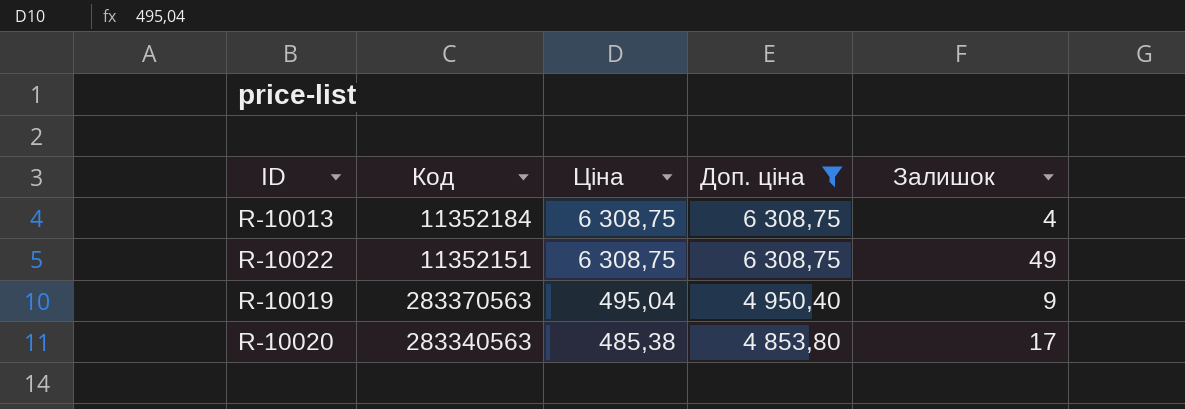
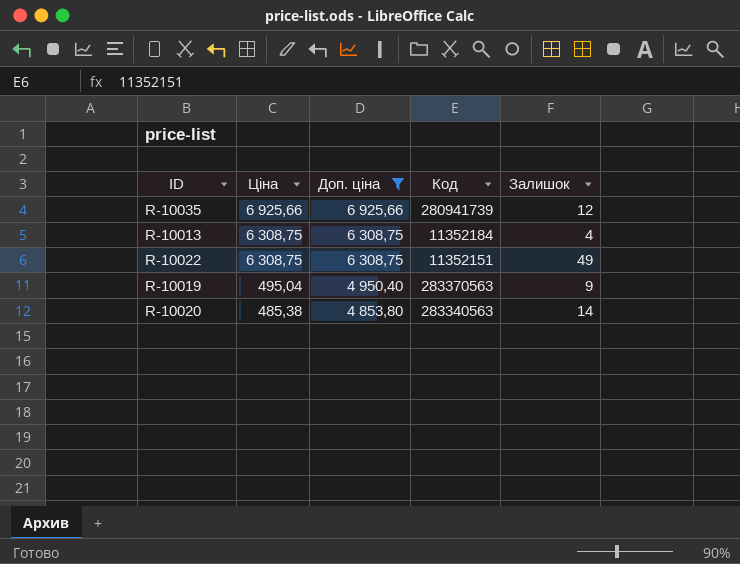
column Код | position: 2 -> 4
row R-10035: none -> 6 925,66 | 6 925,66 | 280941739 | 12
R-10020 | Залишок: 17 -> 14

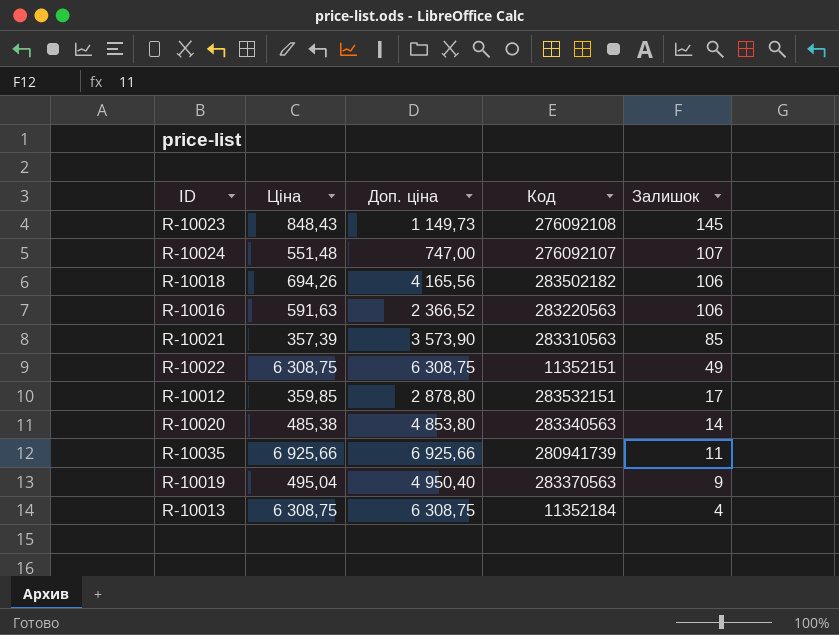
filter: Доп. ціна >= 4 853,80 -> none
row order: Ціна descending -> Залишок descending
R-10035 | Залишок: 12 -> 11

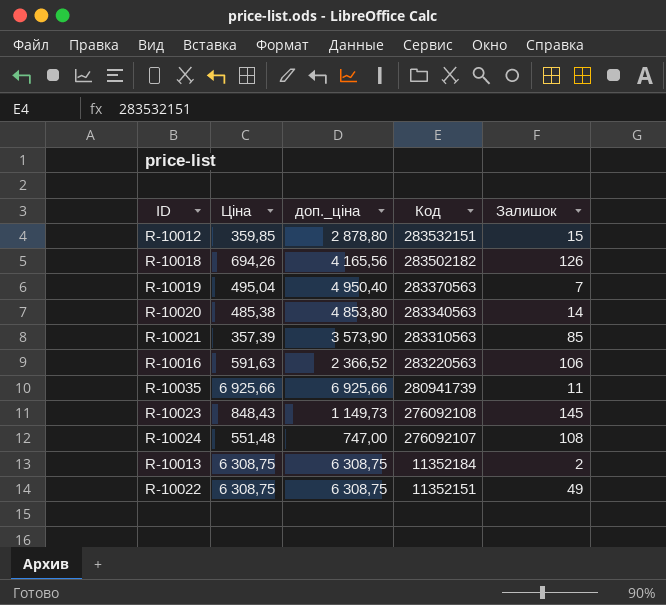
row order: Залишок descending -> Код descending
column name: Доп. ціна -> доп._ціна
R-10012 | Залишок: 17 -> 15
R-10018 | Залишок: 106 -> 126
R-10019 | Залишок: 9 -> 7
R-10024 | Залишок: 107 -> 108
R-10013 | Залишок: 4 -> 2

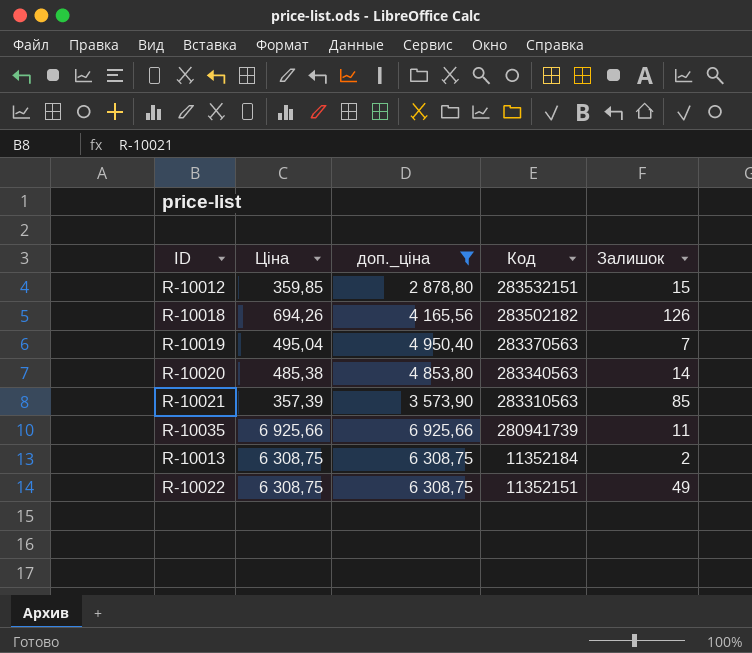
filter: none -> доп._ціна >= 2 878,80

